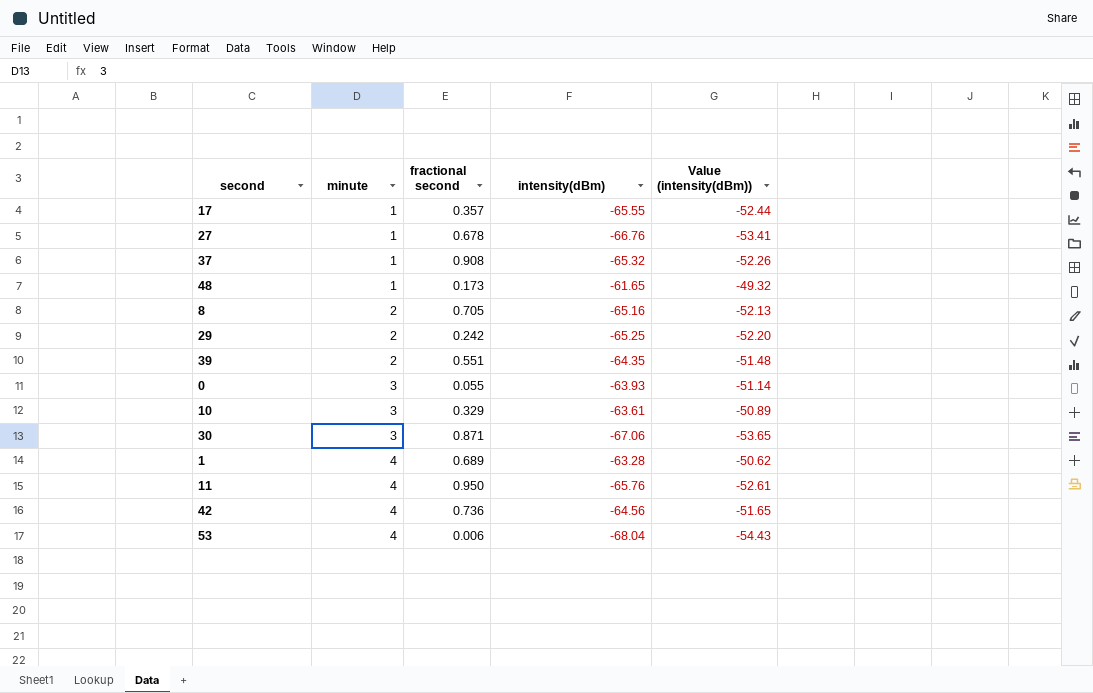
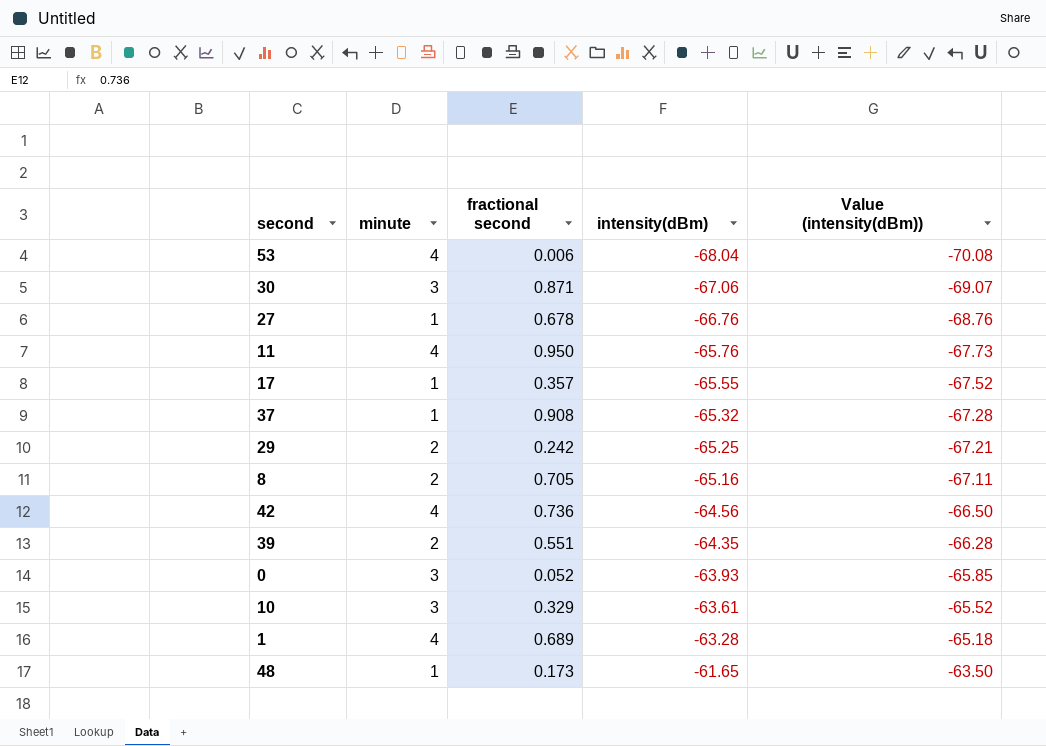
row order: minute ascending -> intensity(dBm) ascending
column Value (intensity(dBm)) | formula: [intensity(dBm)] * 0.8 -> [intensity(dBm)] * 1.03
0 | fractional second: 0.055 -> 0.052

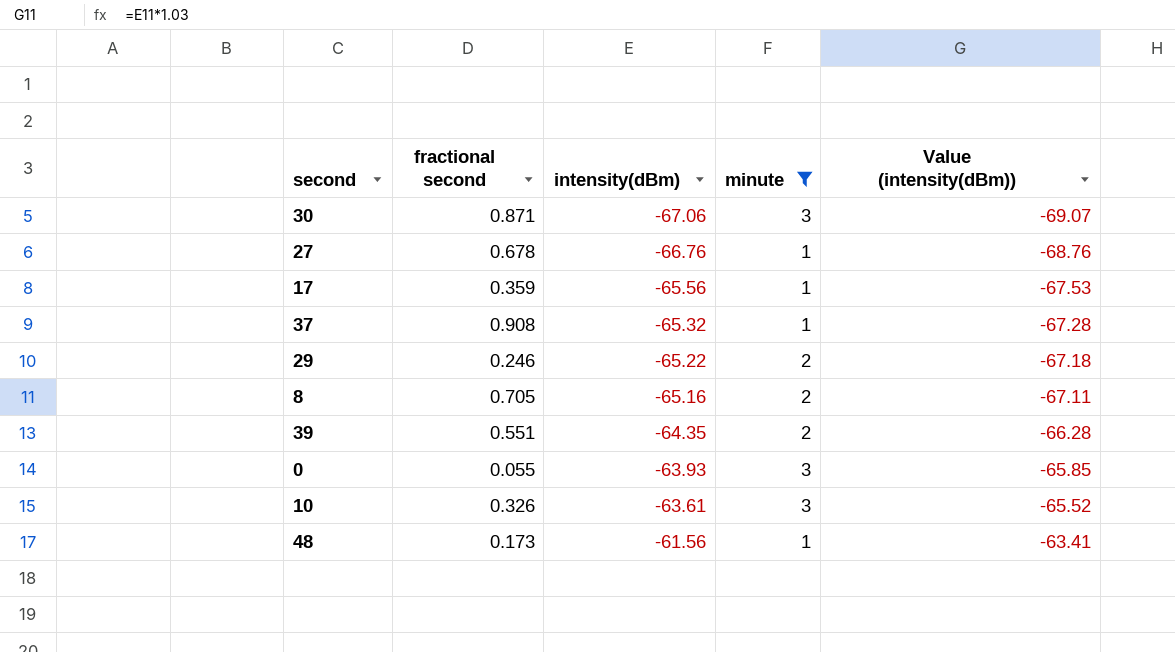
filter: none -> minute != 4
column minute | position: 2 -> 4
17 | fractional second: 0.357 -> 0.359
17 | intensity(dBm): -65.55 -> -65.56
17 | Value (intensity(dBm)): -67.52 -> -67.53
29 | fractional second: 0.242 -> 0.246
29 | intensity(dBm): -65.25 -> -65.22
29 | Value (intensity(dBm)): -67.21 -> -67.18
0 | fractional second: 0.052 -> 0.055
10 | fractional second: 0.329 -> 0.326
48 | intensity(dBm): -61.65 -> -61.56
48 | Value (intensity(dBm)): -63.50 -> -63.41

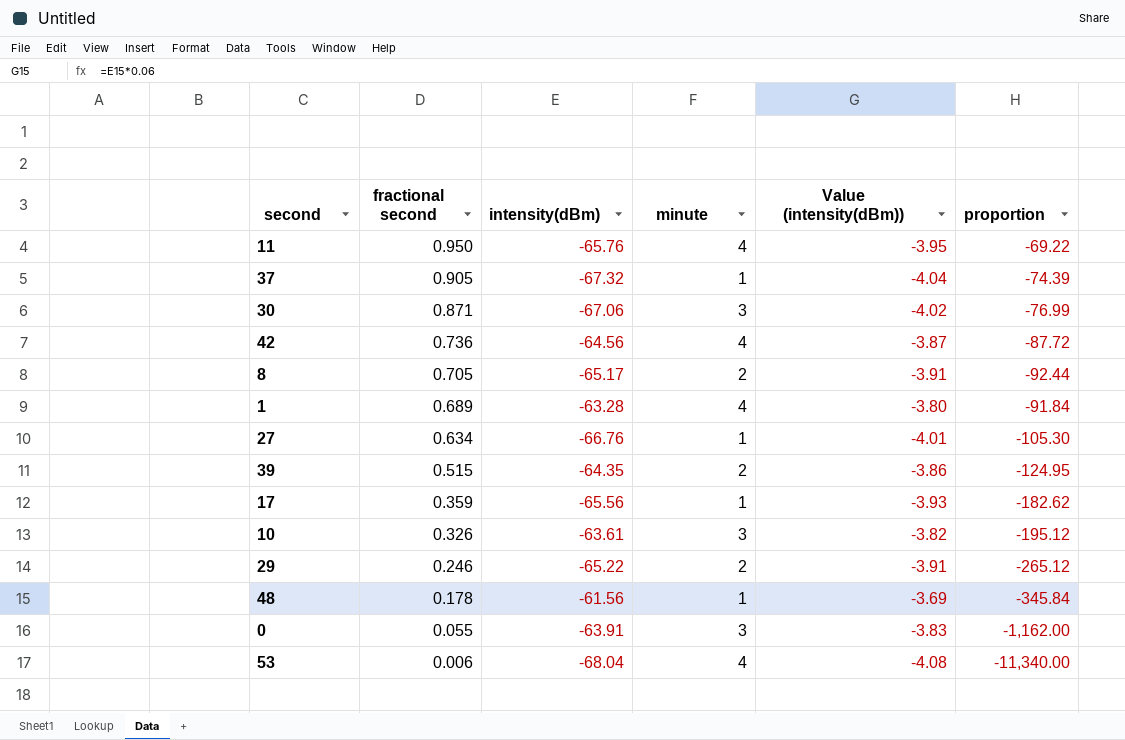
filter: minute != 4 -> none
row order: intensity(dBm) ascending -> fractional second descending
column Value (intensity(dBm)) | formula: [intensity(dBm)] * 1.03 -> [intensity(dBm)] * 0.06
column proportion | formula: none -> [intensity(dBm)] / [fractional second]
37 | fractional second: 0.908 -> 0.905
37 | intensity(dBm): -65.32 -> -67.32
8 | intensity(dBm): -65.16 -> -65.17
27 | fractional second: 0.678 -> 0.634
39 | fractional second: 0.551 -> 0.515
48 | fractional second: 0.173 -> 0.178
0 | intensity(dBm): -63.93 -> -63.91

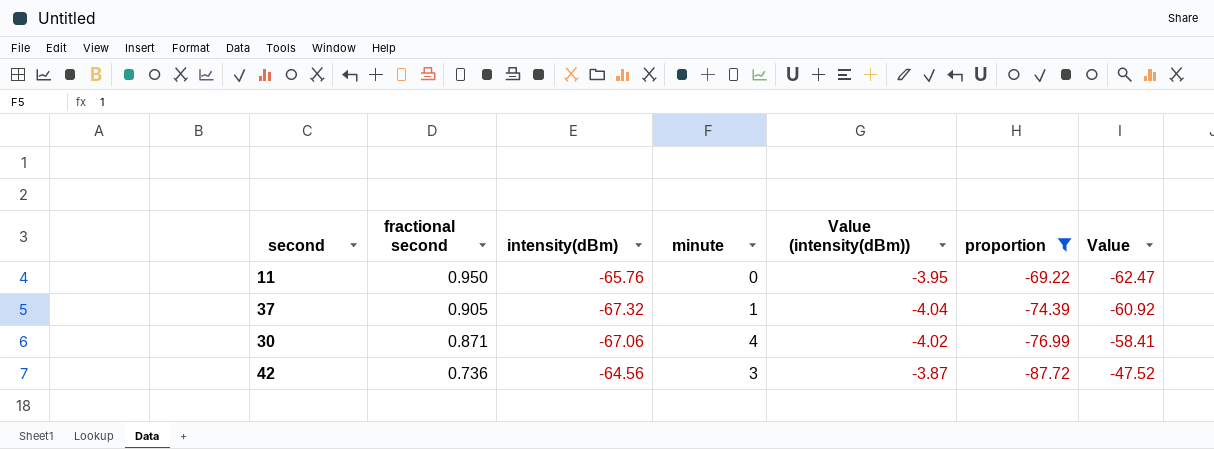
filter: none -> proportion >= -87.72
column Value | formula: none -> [fractional second] * [intensity(dBm)]
11 | minute: 4 -> 0
30 | minute: 3 -> 4
42 | minute: 4 -> 3

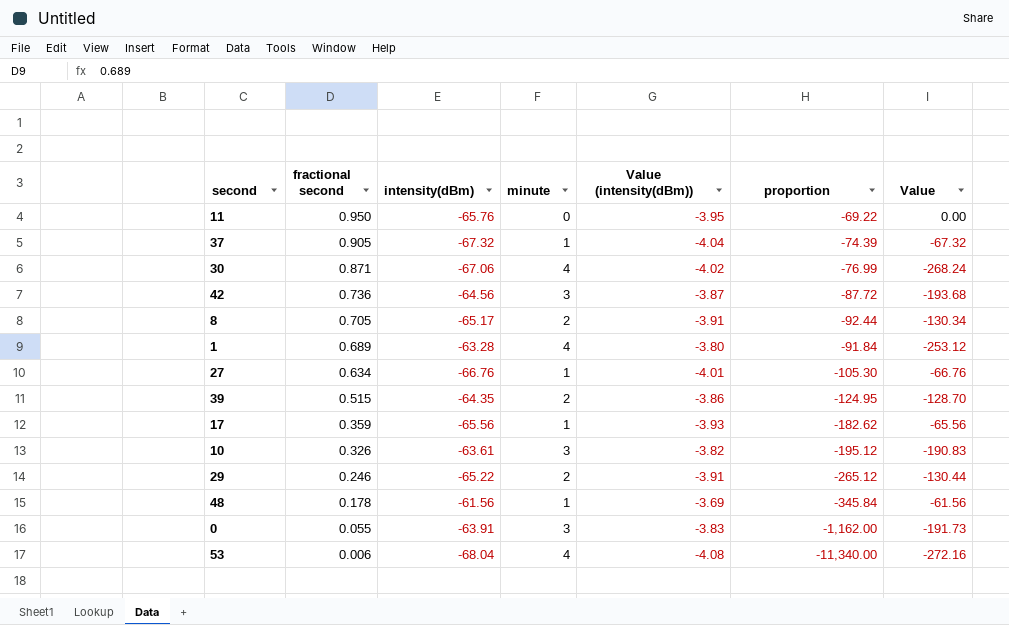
filter: proportion >= -87.72 -> none
column Value | formula: [fractional second] * [intensity(dBm)] -> [intensity(dBm)] * [minute]

